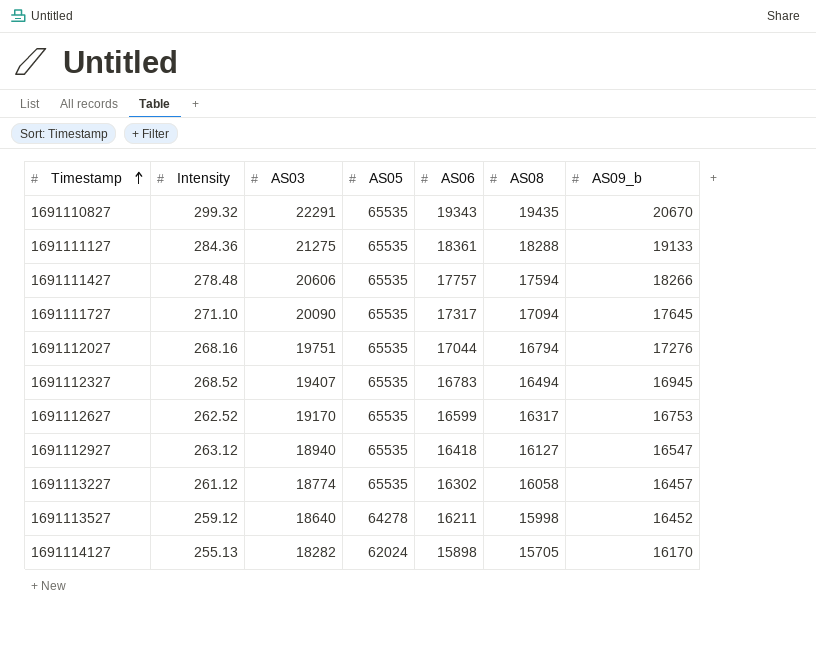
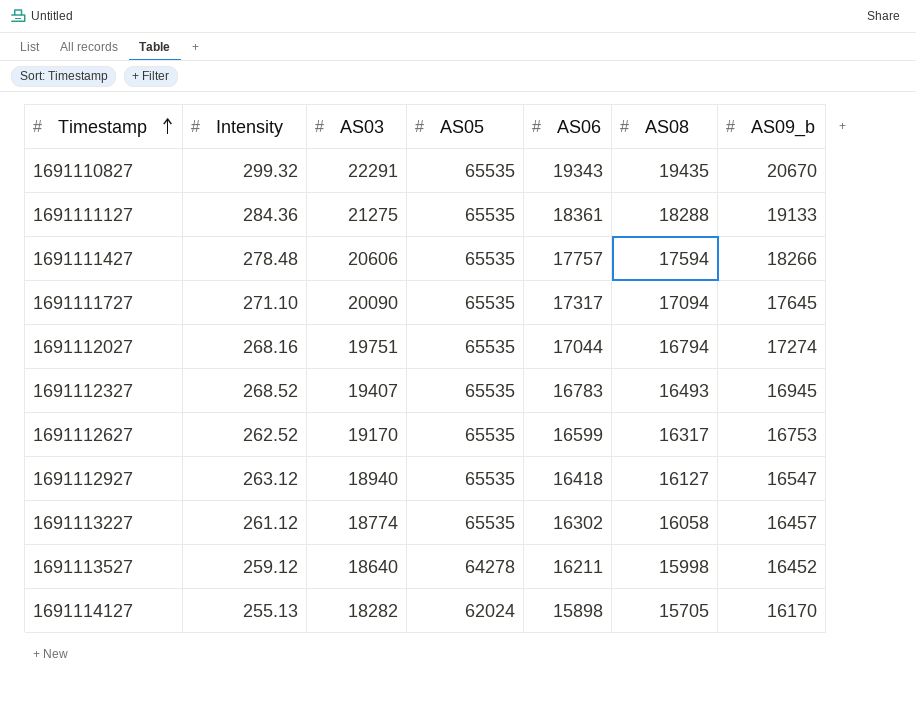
1691112027 | AS09_b: 17276 -> 17274
1691112327 | AS08: 16494 -> 16493

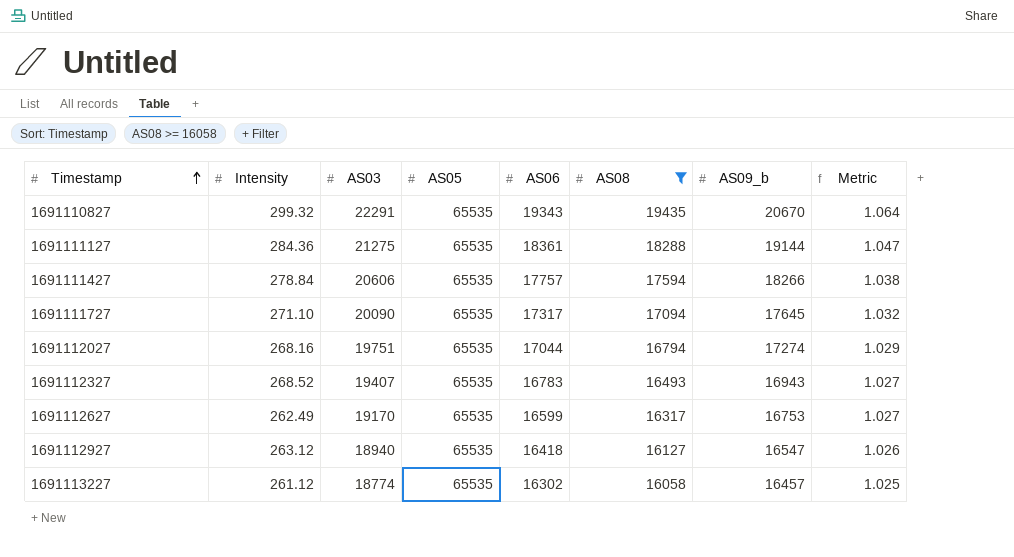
filter: none -> AS08 >= 16058
column Metric | formula: none -> [AS09_b] / [AS08]
1691111127 | AS09_b: 19133 -> 19144
1691111427 | Intensity: 278.48 -> 278.84
1691112327 | AS09_b: 16945 -> 16943
1691112627 | Intensity: 262.52 -> 262.49

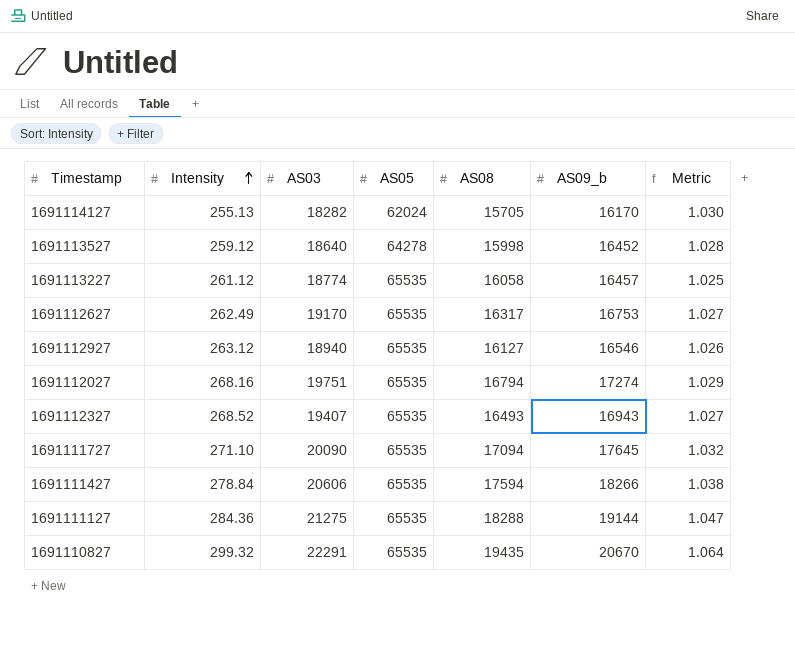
filter: AS08 >= 16058 -> none
row order: Timestamp ascending -> Intensity ascending
column AS06 | position: 5 -> none
1691112927 | AS09_b: 16547 -> 16546

